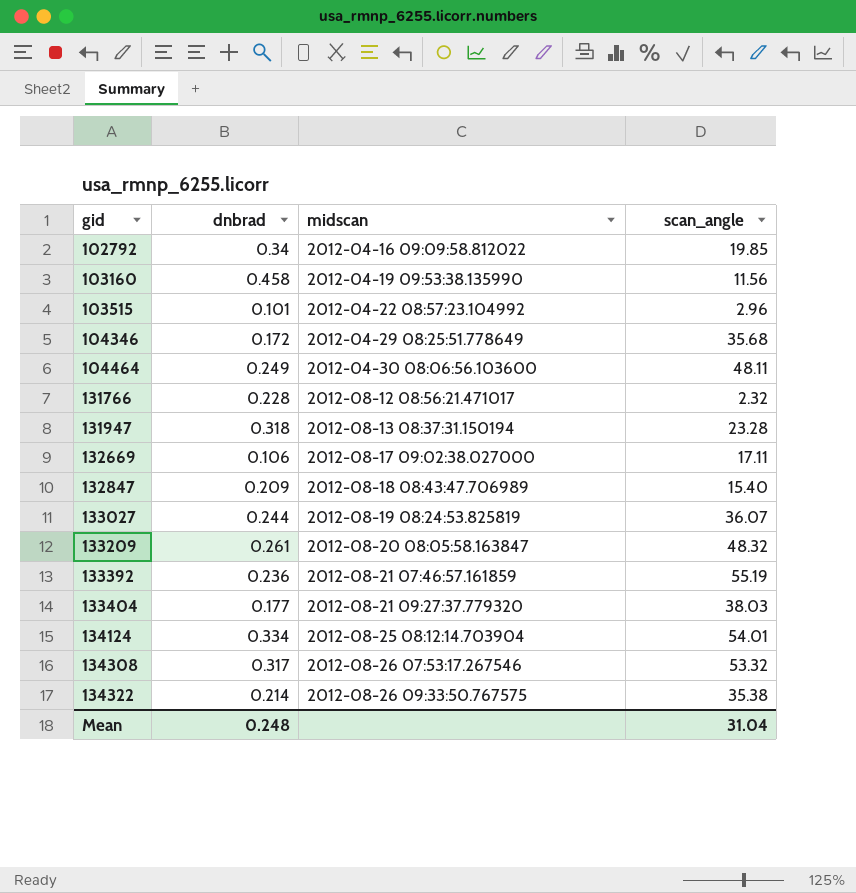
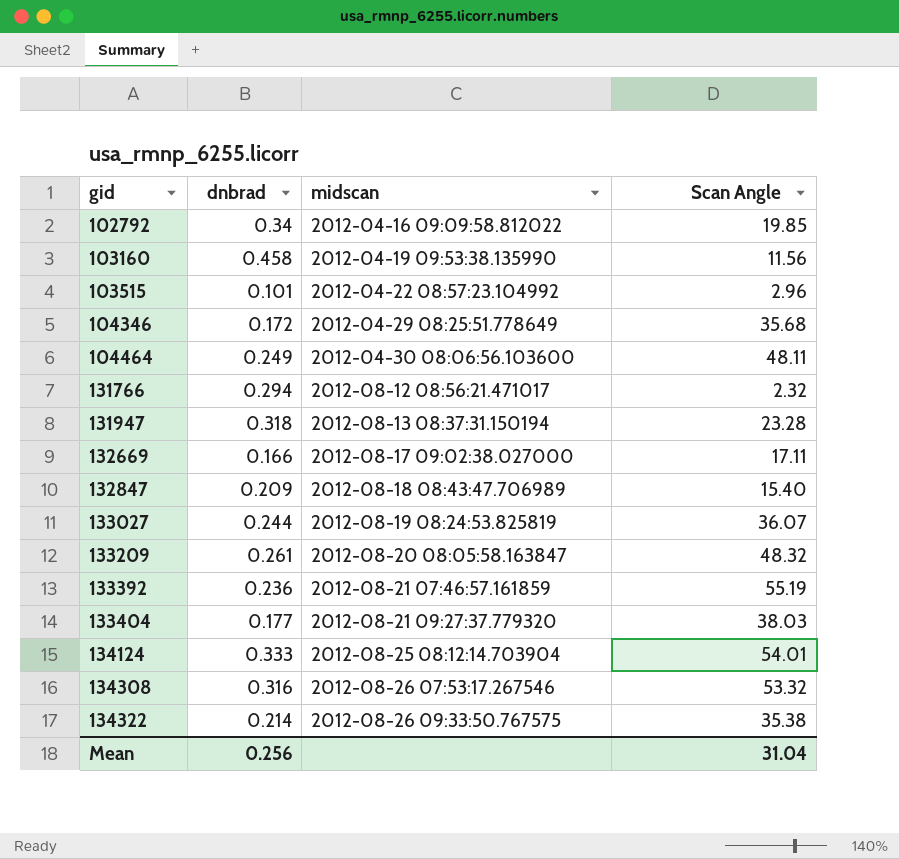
column name: scan_angle -> Scan Angle
131766 | dnbrad: 0.228 -> 0.294
132669 | dnbrad: 0.106 -> 0.166
134124 | dnbrad: 0.334 -> 0.333
134308 | dnbrad: 0.317 -> 0.316
Mean | dnbrad: 0.248 -> 0.256

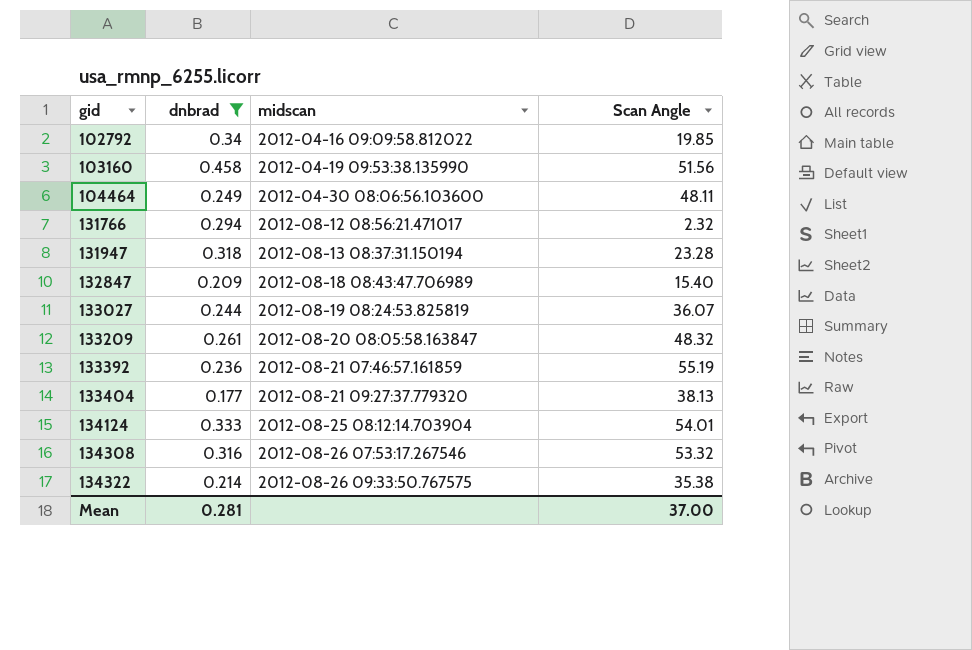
filter: none -> dnbrad >= 0.177
103160 | Scan Angle: 11.56 -> 51.56
133404 | Scan Angle: 38.03 -> 38.13
Mean | dnbrad: 0.256 -> 0.281
Mean | Scan Angle: 31.04 -> 37.00

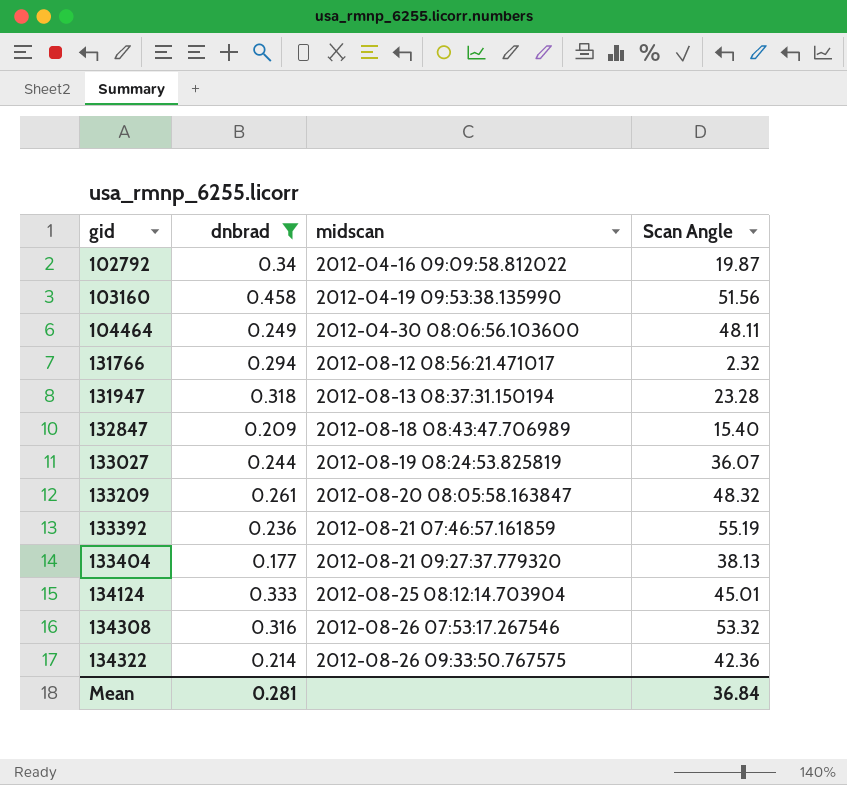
102792 | Scan Angle: 19.85 -> 19.87
134124 | Scan Angle: 54.01 -> 45.01
134322 | Scan Angle: 35.38 -> 42.36
Mean | Scan Angle: 37.00 -> 36.84

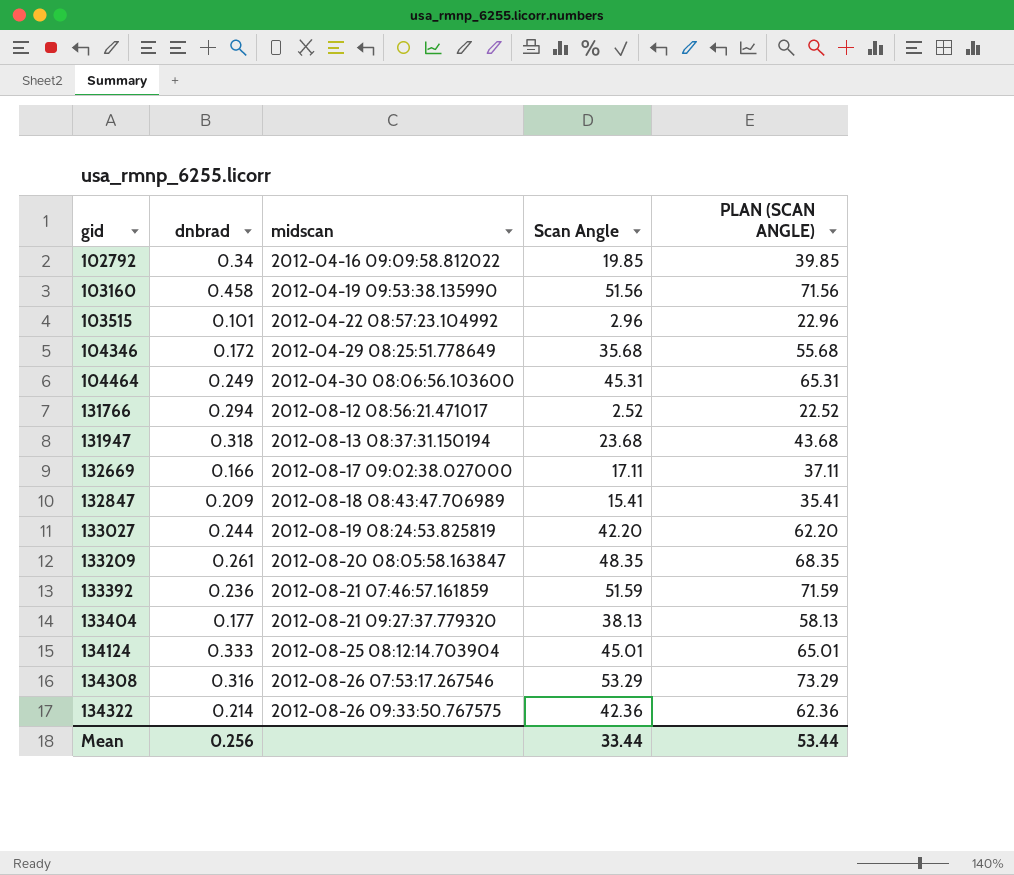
filter: dnbrad >= 0.177 -> none
column PLAN (SCAN ANGLE) | formula: none -> [Scan Angle] + 20
102792 | Scan Angle: 19.87 -> 19.85
104464 | Scan Angle: 48.11 -> 45.31
131766 | Scan Angle: 2.32 -> 2.52
131947 | Scan Angle: 23.28 -> 23.68
132847 | Scan Angle: 15.40 -> 15.41
133027 | Scan Angle: 36.07 -> 42.20
133209 | Scan Angle: 48.32 -> 48.35
133392 | Scan Angle: 55.19 -> 51.59
134308 | Scan Angle: 53.32 -> 53.29
Mean | dnbrad: 0.281 -> 0.256
Mean | Scan Angle: 36.84 -> 33.44

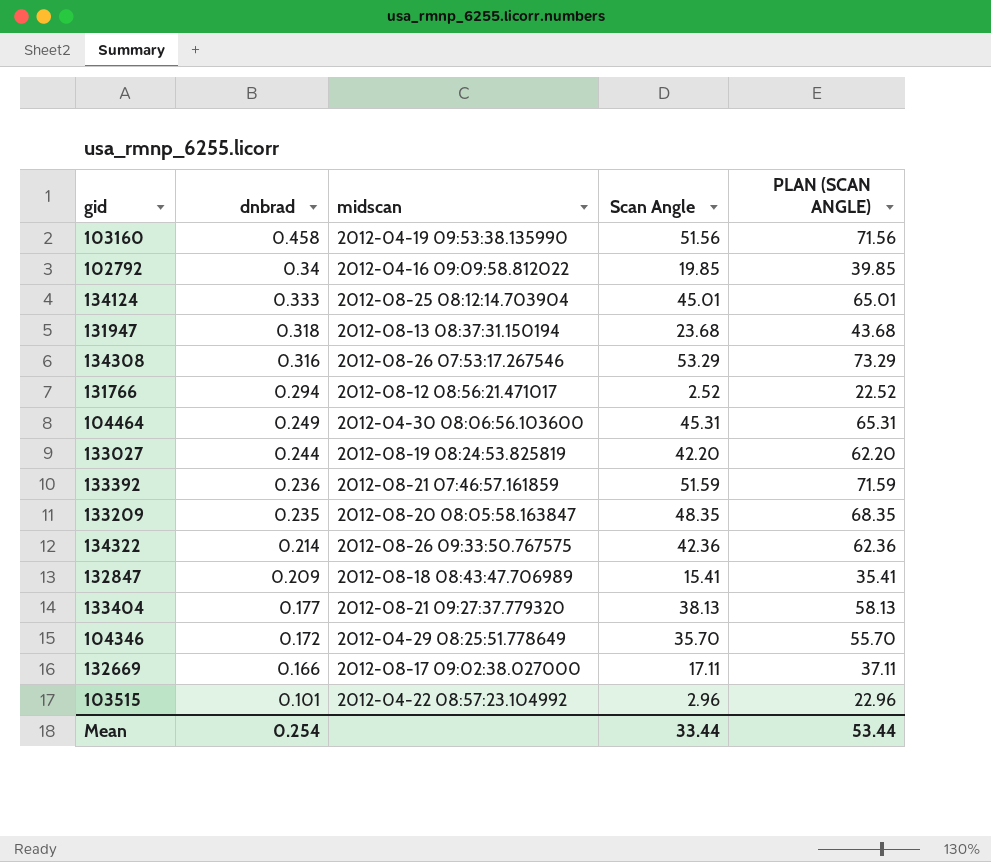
row order: gid ascending -> dnbrad descending
133209 | dnbrad: 0.261 -> 0.235
104346 | Scan Angle: 35.68 -> 35.70
104346 | PLAN (SCAN ANGLE): 55.68 -> 55.70
Mean | dnbrad: 0.256 -> 0.254

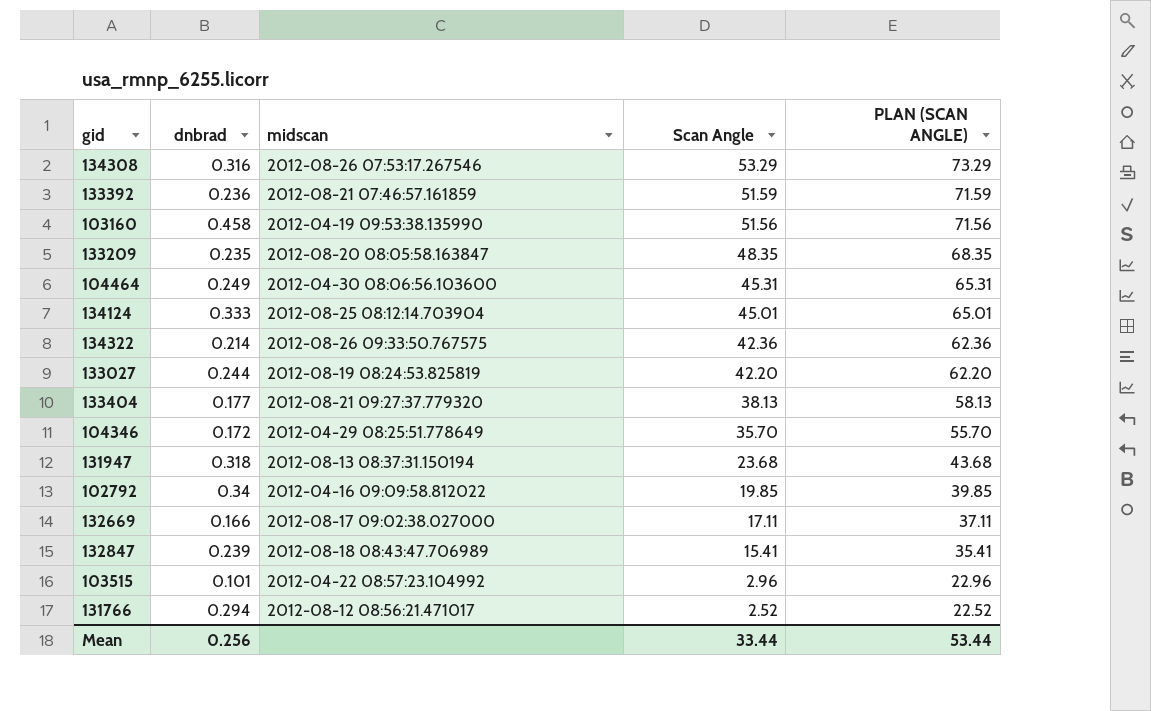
row order: dnbrad descending -> Scan Angle descending
132847 | dnbrad: 0.209 -> 0.239
Mean | dnbrad: 0.254 -> 0.256

